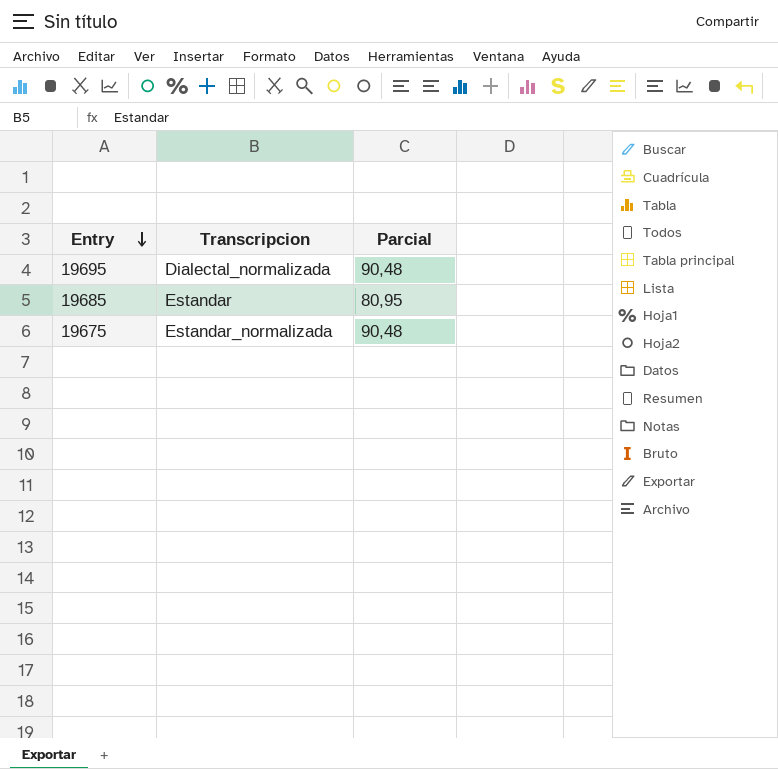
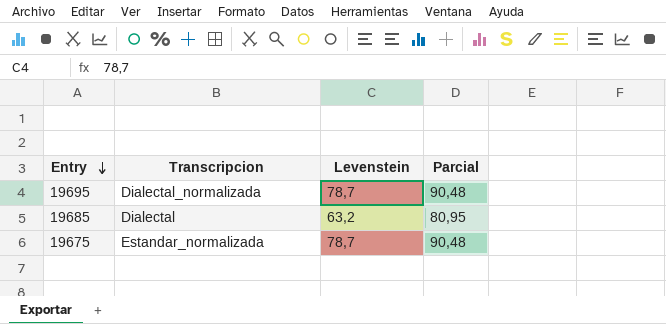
column Levenstein | position: none -> 3
19685 | Transcripcion: Estandar -> Dialectal

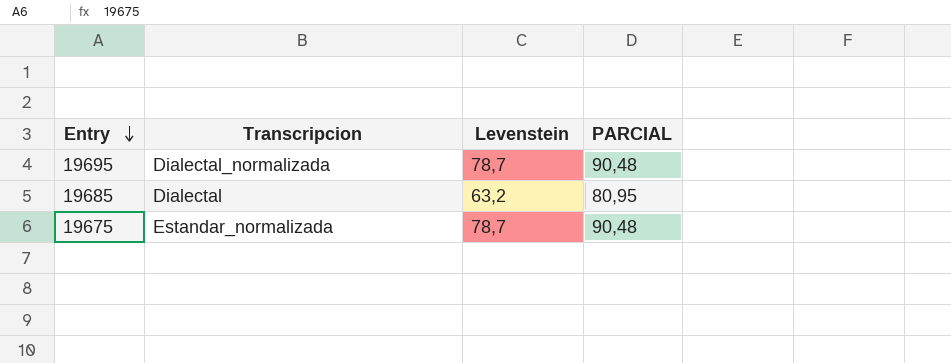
column name: Parcial -> PARCIAL

